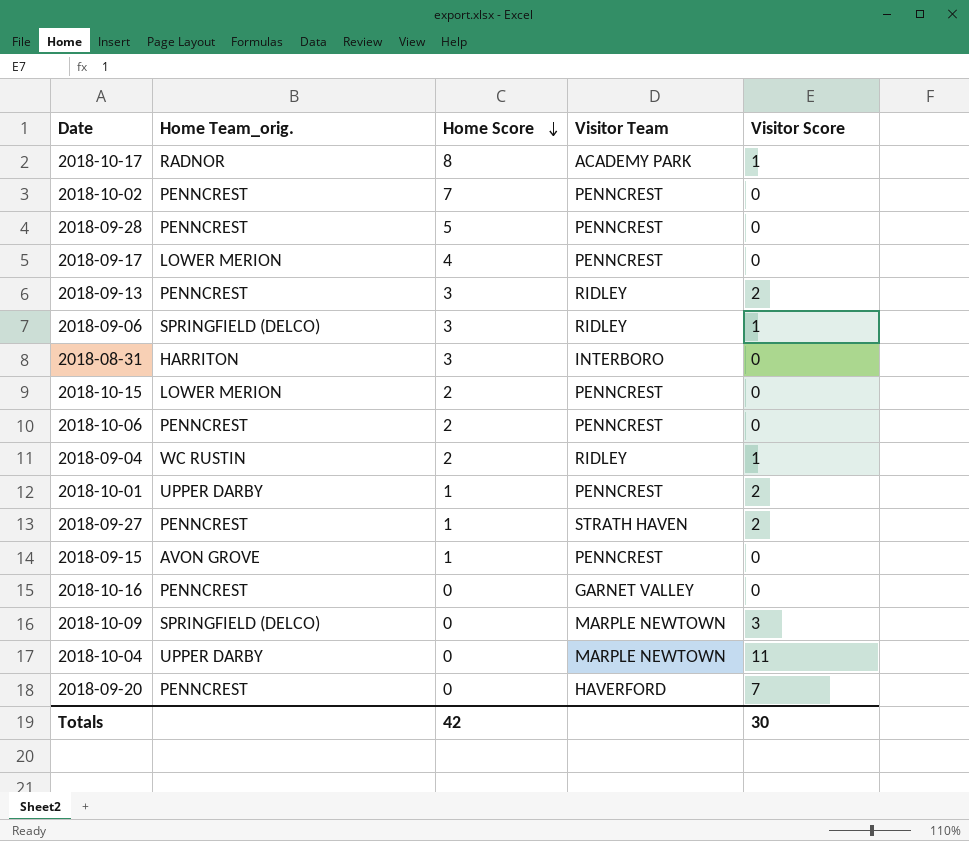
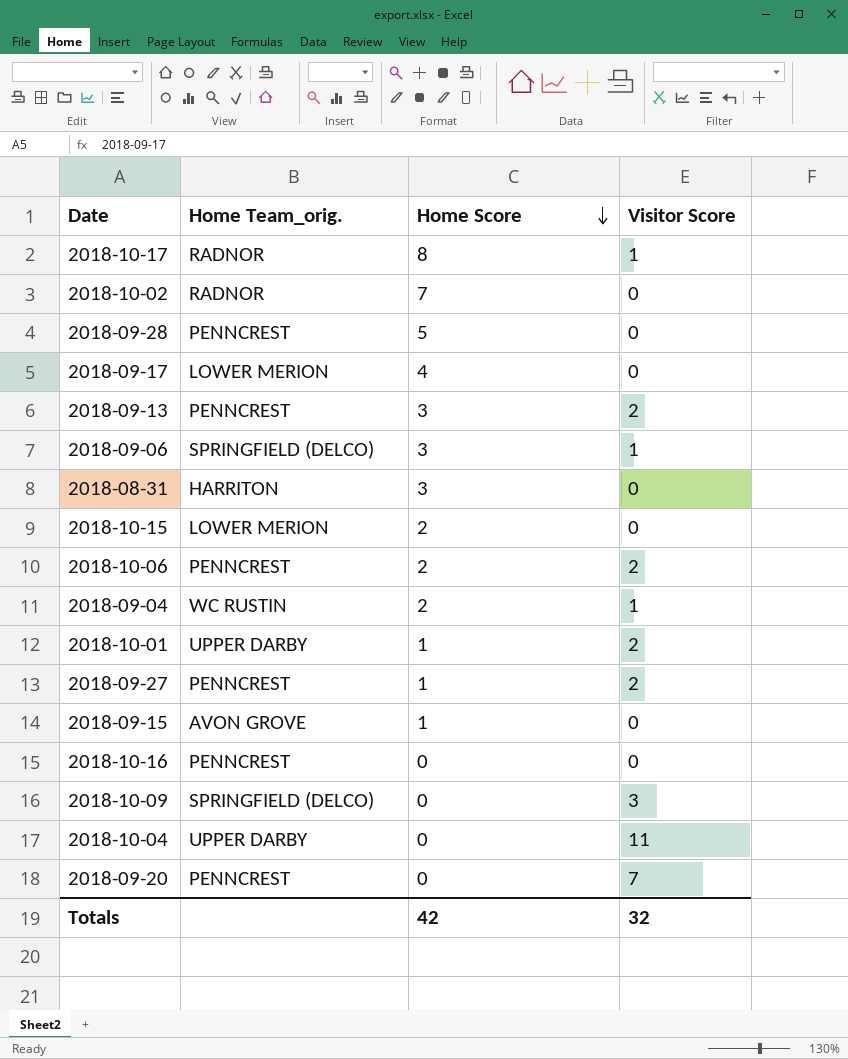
column Visitor Team | position: 4 -> none
2018-10-02 | Home Team_orig.: PENNCREST -> RADNOR
2018-10-06 | Visitor Score: 0 -> 2
Totals | Visitor Score: 30 -> 32

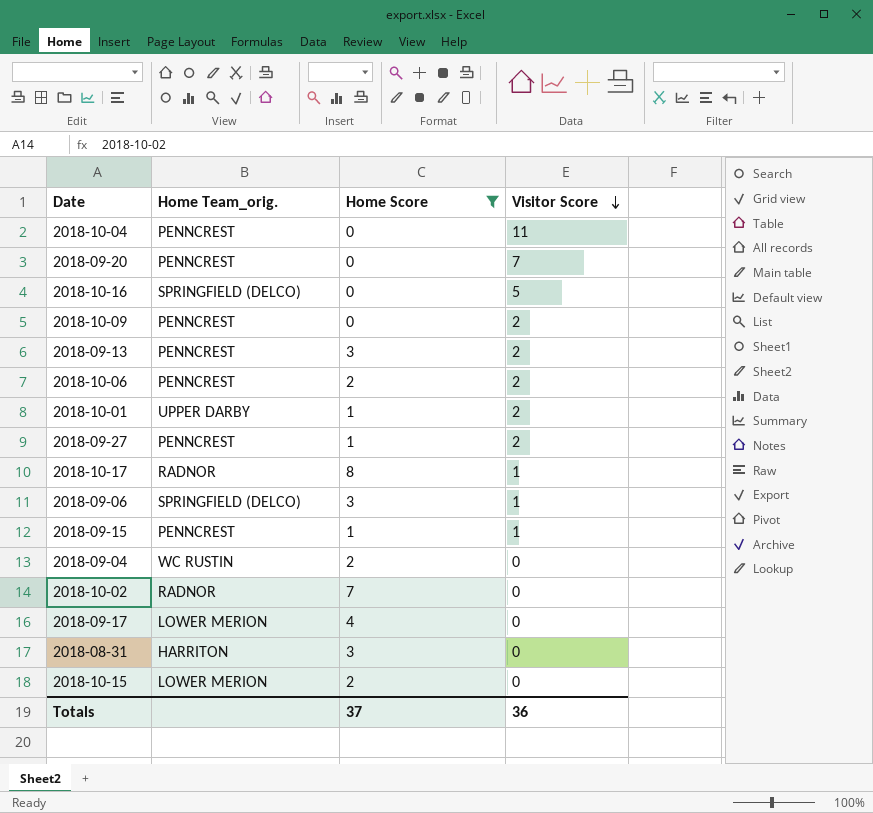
filter: none -> Home Score != 5
row order: Home Score descending -> Visitor Score descending
2018-10-04 | Home Team_orig.: UPPER DARBY -> PENNCREST
2018-10-16 | Home Team_orig.: PENNCREST -> SPRINGFIELD (DELCO)
2018-10-16 | Visitor Score: 0 -> 5
2018-10-09 | Home Team_orig.: SPRINGFIELD (DELCO) -> PENNCREST
2018-10-09 | Visitor Score: 3 -> 2
2018-09-15 | Home Team_orig.: AVON GROVE -> PENNCREST
2018-09-15 | Visitor Score: 0 -> 1
2018-09-04 | Visitor Score: 1 -> 0
Totals | Home Score: 42 -> 37
Totals | Visitor Score: 32 -> 36

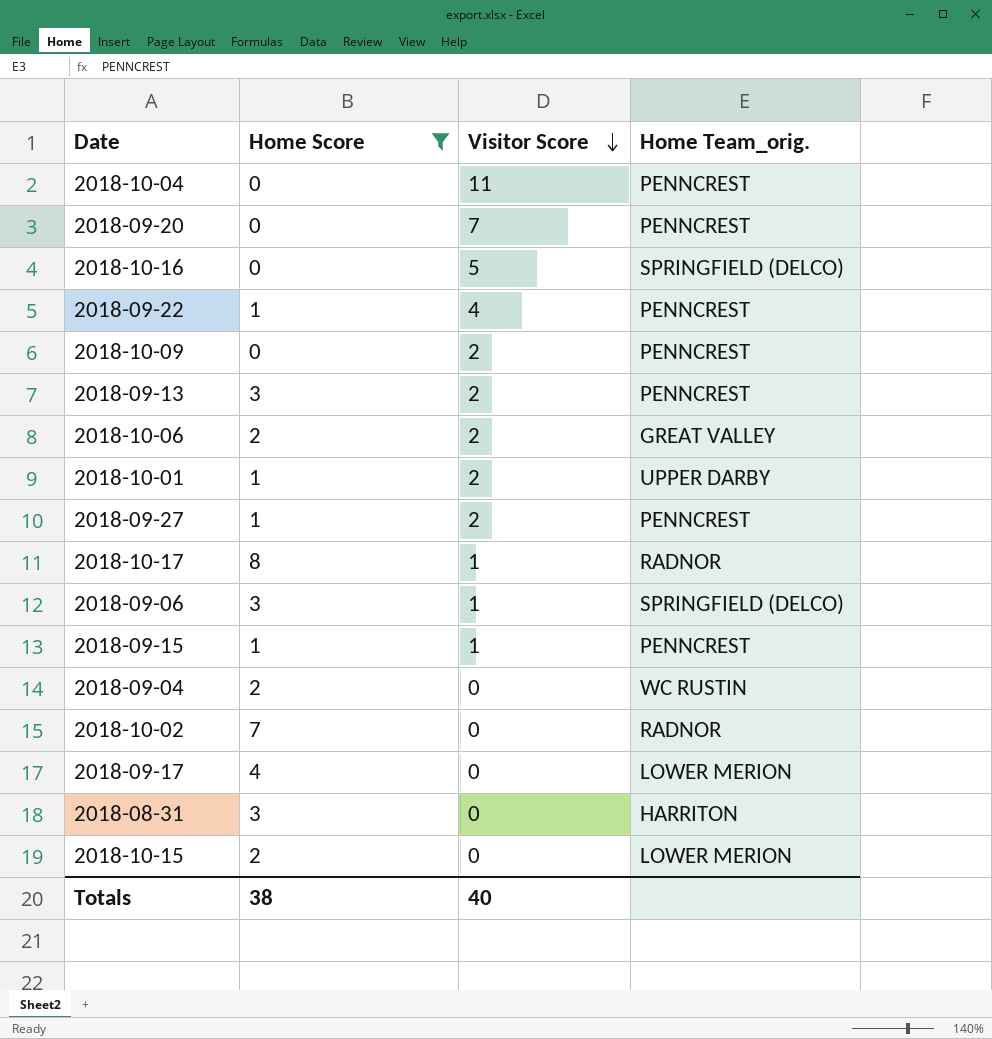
column Home Team_orig. | position: 2 -> 4
row 2018-09-22: none -> 1 | 4 | PENNCREST
2018-10-06 | Home Team_orig.: PENNCREST -> GREAT VALLEY
Totals | Home Score: 37 -> 38
Totals | Visitor Score: 36 -> 40

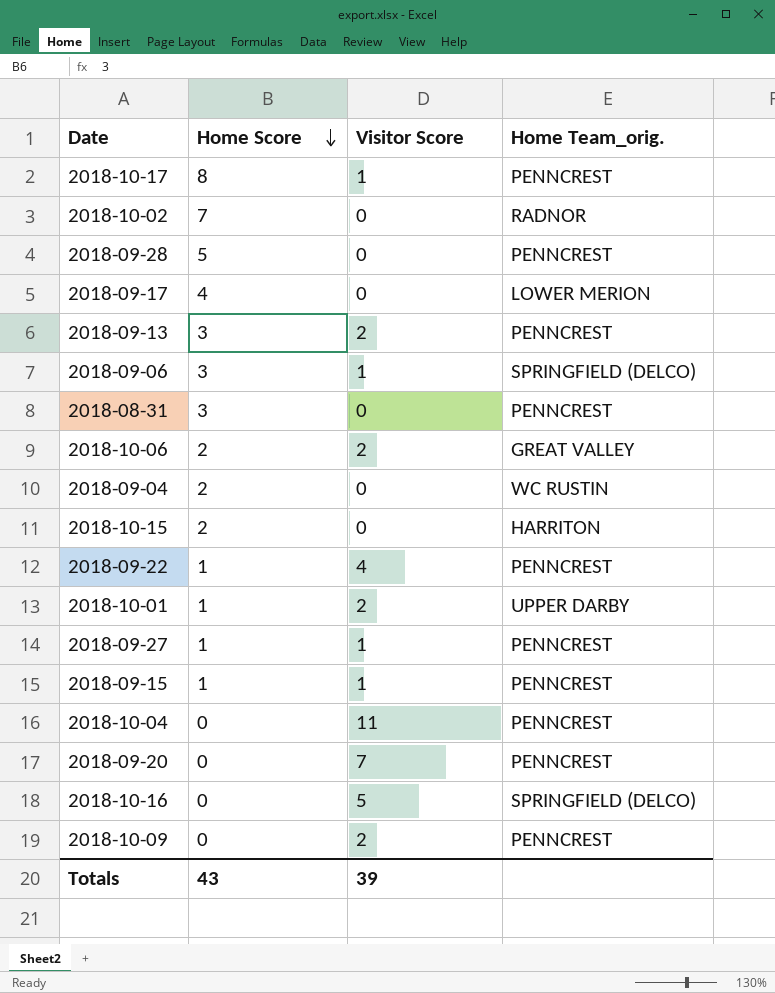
filter: Home Score != 5 -> none
row order: Visitor Score descending -> Home Score descending
2018-10-17 | Home Team_orig.: RADNOR -> PENNCREST
2018-08-31 | Home Team_orig.: HARRITON -> PENNCREST
2018-10-15 | Home Team_orig.: LOWER MERION -> HARRITON
2018-09-27 | Visitor Score: 2 -> 1
Totals | Home Score: 38 -> 43
Totals | Visitor Score: 40 -> 39

